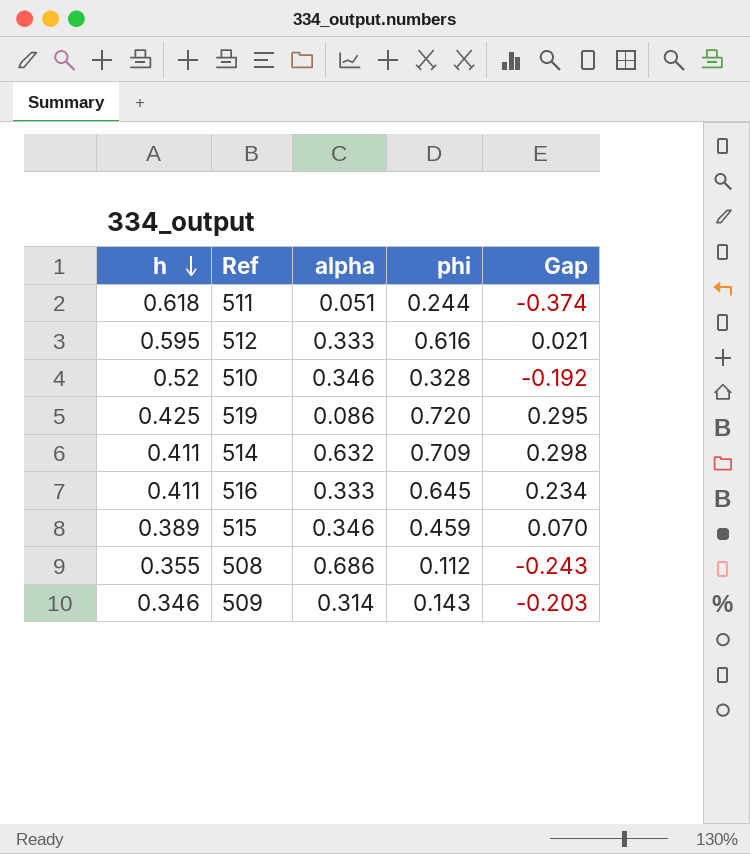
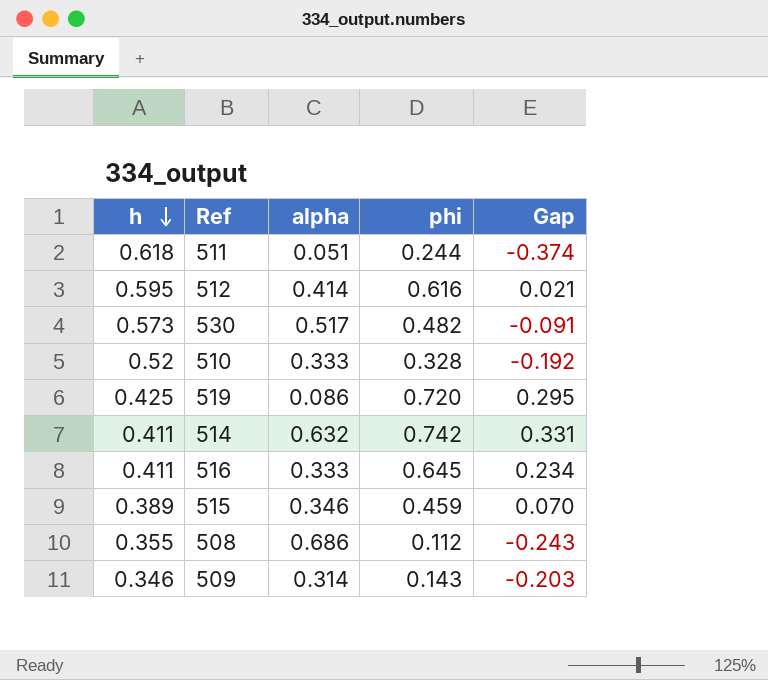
512 | alpha: 0.333 -> 0.414
row 530: none -> 0.573 | 0.517 | 0.482 | -0.091
510 | alpha: 0.346 -> 0.333
514 | phi: 0.709 -> 0.742
514 | Gap: 0.298 -> 0.331

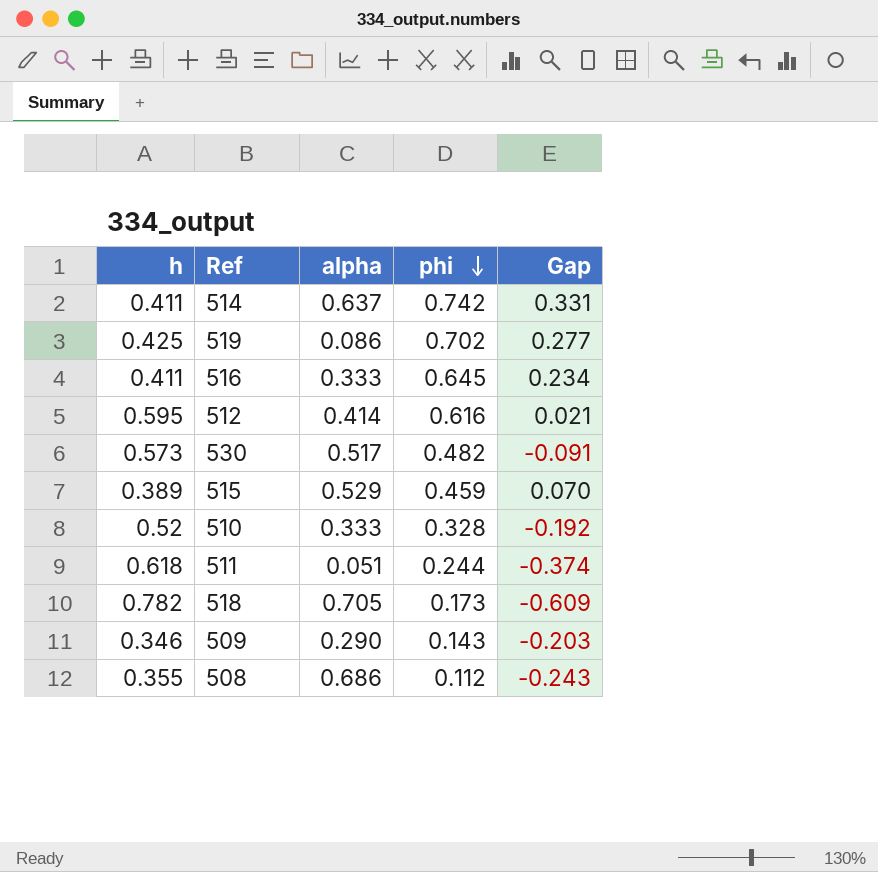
row order: h descending -> phi descending
514 | alpha: 0.632 -> 0.637
519 | phi: 0.720 -> 0.702
519 | Gap: 0.295 -> 0.277
515 | alpha: 0.346 -> 0.529
row 518: none -> 0.782 | 0.705 | 0.173 | -0.609
509 | alpha: 0.314 -> 0.290

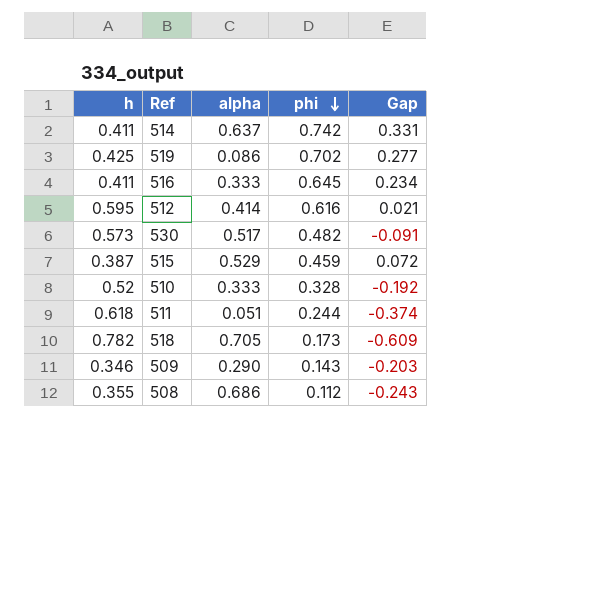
515 | h: 0.389 -> 0.387
515 | Gap: 0.070 -> 0.072

